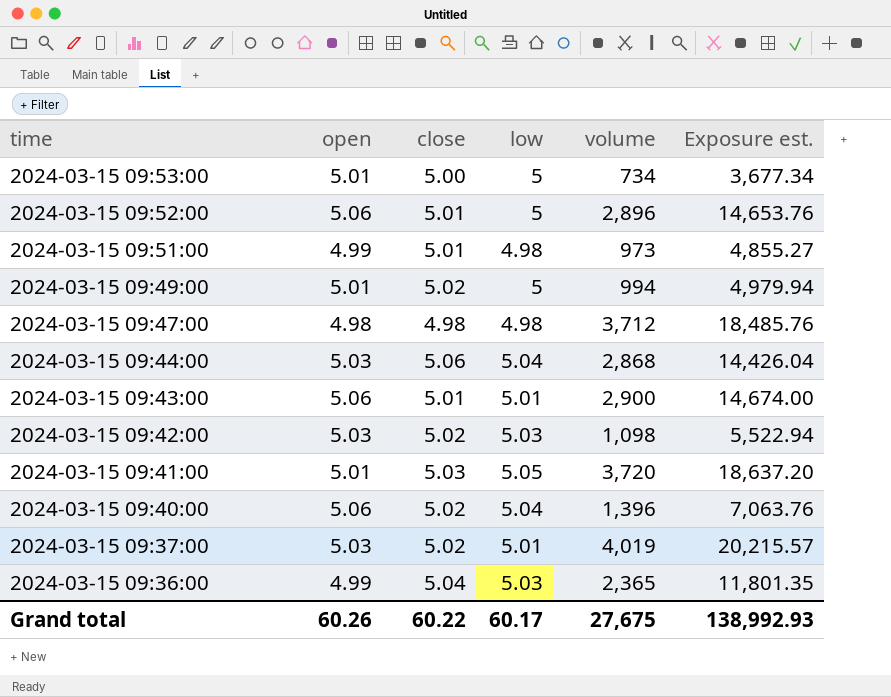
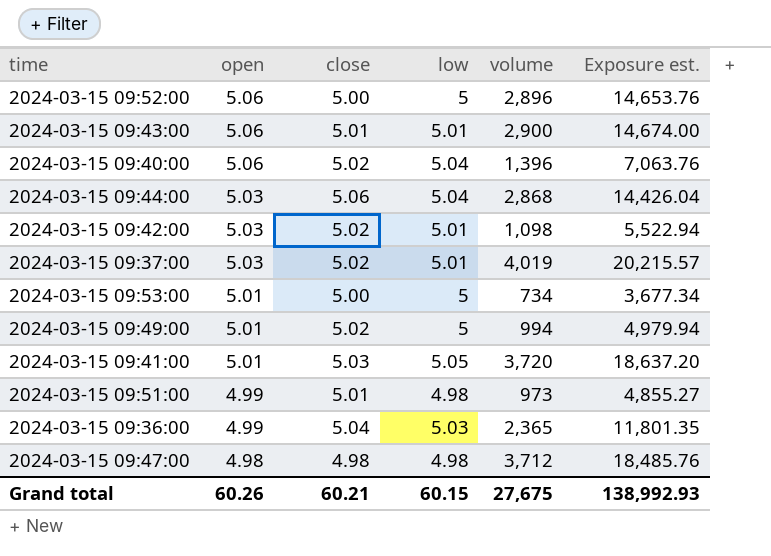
row order: time descending -> open descending
2024-03-15 09:52:00 | close: 5.01 -> 5.00
2024-03-15 09:42:00 | low: 5.03 -> 5.01
Grand total | close: 60.22 -> 60.21
Grand total | low: 60.17 -> 60.15

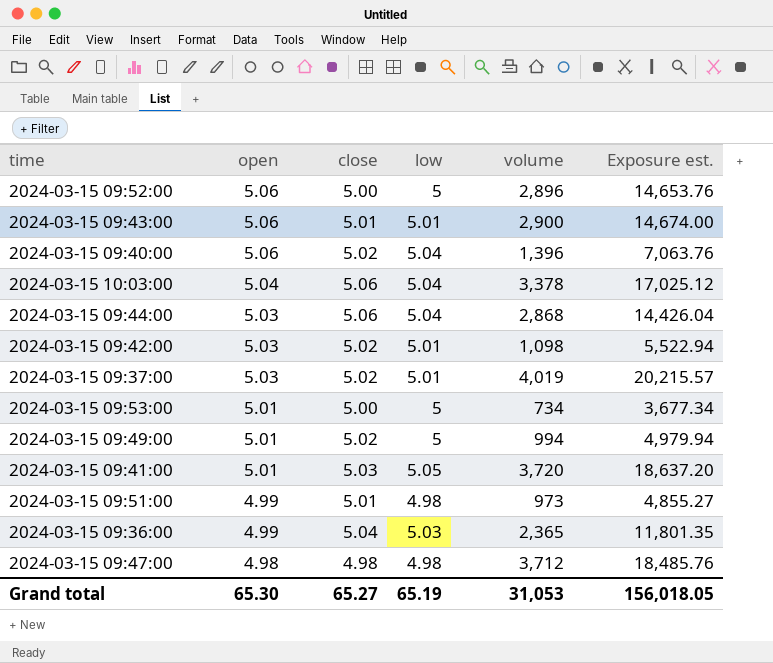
row 2024-03-15 10:03:00: none -> 5.04 | 5.06 | 5.04 | 3,378 | 17,025.12
Grand total | open: 60.26 -> 65.30
Grand total | close: 60.21 -> 65.27
Grand total | low: 60.15 -> 65.19
Grand total | volume: 27,675 -> 31,053
Grand total | Exposure est.: 138,992.93 -> 156,018.05

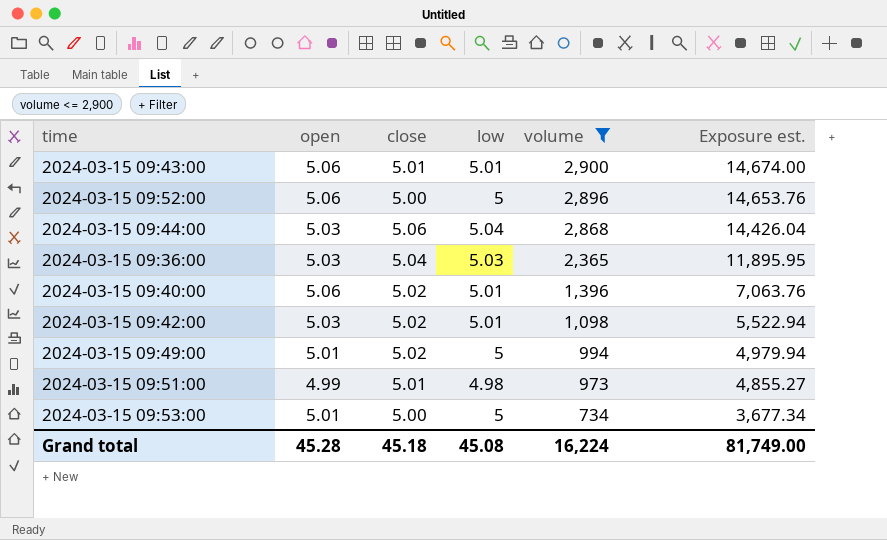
filter: none -> volume <= 2,900
row order: open descending -> volume descending
2024-03-15 09:36:00 | open: 4.99 -> 5.03
2024-03-15 09:36:00 | Exposure est.: 11,801.35 -> 11,895.95
2024-03-15 09:40:00 | low: 5.04 -> 5.01
Grand total | open: 65.30 -> 45.28
Grand total | close: 65.27 -> 45.18
Grand total | low: 65.19 -> 45.08
Grand total | volume: 31,053 -> 16,224
Grand total | Exposure est.: 156,018.05 -> 81,749.00

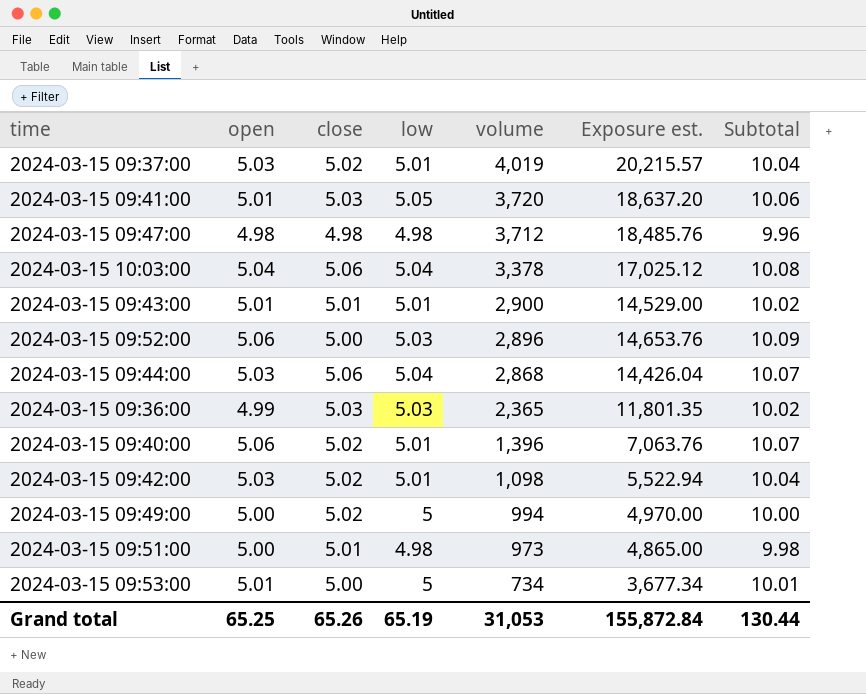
filter: volume <= 2,900 -> none
column Subtotal | formula: none -> [open] + [low]
2024-03-15 09:43:00 | open: 5.06 -> 5.01
2024-03-15 09:43:00 | Exposure est.: 14,674.00 -> 14,529.00
2024-03-15 09:52:00 | low: 5 -> 5.03
2024-03-15 09:36:00 | open: 5.03 -> 4.99
2024-03-15 09:36:00 | close: 5.04 -> 5.03
2024-03-15 09:36:00 | Exposure est.: 11,895.95 -> 11,801.35
2024-03-15 09:49:00 | open: 5.01 -> 5.00
2024-03-15 09:49:00 | Exposure est.: 4,979.94 -> 4,970.00
2024-03-15 09:51:00 | open: 4.99 -> 5.00
2024-03-15 09:51:00 | Exposure est.: 4,855.27 -> 4,865.00
Grand total | open: 45.28 -> 65.25
Grand total | close: 45.18 -> 65.26
Grand total | low: 45.08 -> 65.19
Grand total | volume: 16,224 -> 31,053
Grand total | Exposure est.: 81,749.00 -> 155,872.84

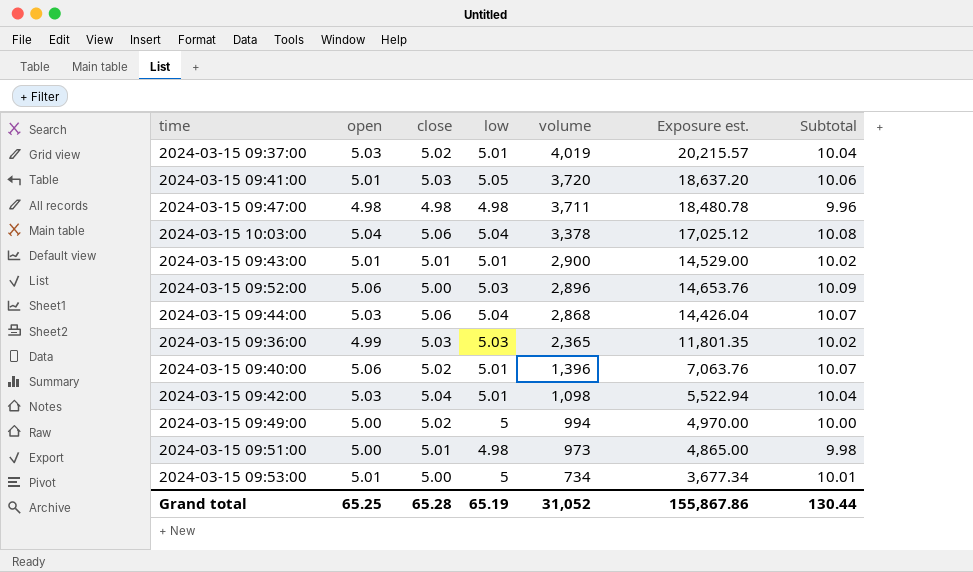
2024-03-15 09:47:00 | volume: 3,712 -> 3,711
2024-03-15 09:47:00 | Exposure est.: 18,485.76 -> 18,480.78
2024-03-15 09:42:00 | close: 5.02 -> 5.04
Grand total | close: 65.26 -> 65.28
Grand total | volume: 31,053 -> 31,052
Grand total | Exposure est.: 155,872.84 -> 155,867.86

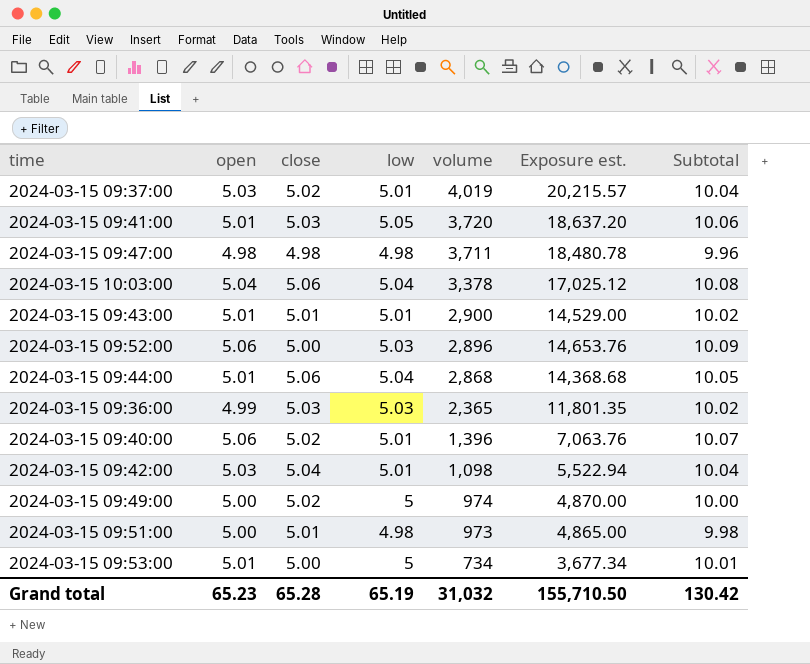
2024-03-15 09:44:00 | open: 5.03 -> 5.01
2024-03-15 09:44:00 | Exposure est.: 14,426.04 -> 14,368.68
2024-03-15 09:44:00 | Subtotal: 10.07 -> 10.05
2024-03-15 09:49:00 | volume: 994 -> 974
2024-03-15 09:49:00 | Exposure est.: 4,970.00 -> 4,870.00
Grand total | open: 65.25 -> 65.23
Grand total | volume: 31,052 -> 31,032
Grand total | Exposure est.: 155,867.86 -> 155,710.50
Grand total | Subtotal: 130.44 -> 130.42

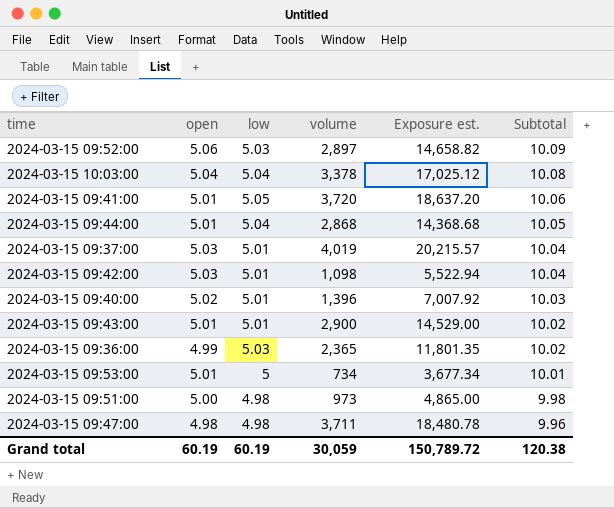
row order: volume descending -> Subtotal descending
column close | position: 3 -> none
row 2024-03-15 09:49:00: 5.00 | 5.02 | 5 | 974 | 4,870.00 | 10.00 -> none
2024-03-15 09:52:00 | volume: 2,896 -> 2,897
2024-03-15 09:52:00 | Exposure est.: 14,653.76 -> 14,658.82
2024-03-15 09:40:00 | open: 5.06 -> 5.02
2024-03-15 09:40:00 | Exposure est.: 7,063.76 -> 7,007.92
2024-03-15 09:40:00 | Subtotal: 10.07 -> 10.03
Grand total | open: 65.23 -> 60.19
Grand total | low: 65.19 -> 60.19
Grand total | volume: 31,032 -> 30,059
Grand total | Exposure est.: 155,710.50 -> 150,789.72
Grand total | Subtotal: 130.42 -> 120.38

